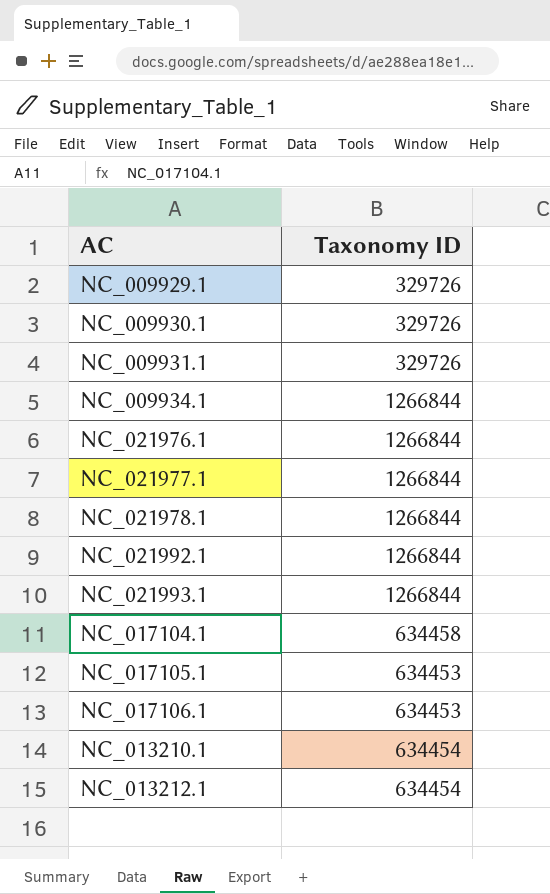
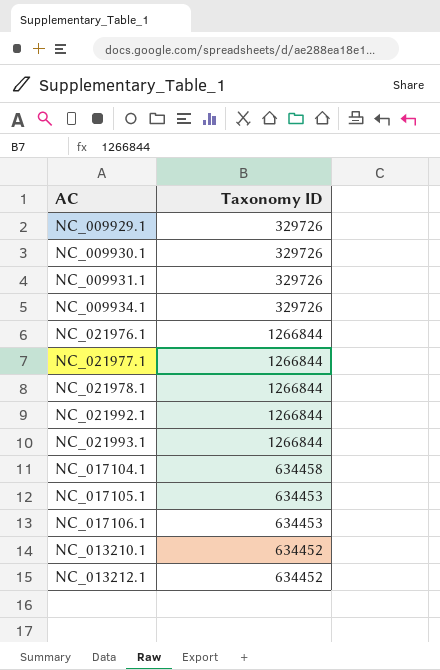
NC_009934.1 | Taxonomy ID: 1266844 -> 329726
NC_013210.1 | Taxonomy ID: 634454 -> 634452
NC_013212.1 | Taxonomy ID: 634454 -> 634452

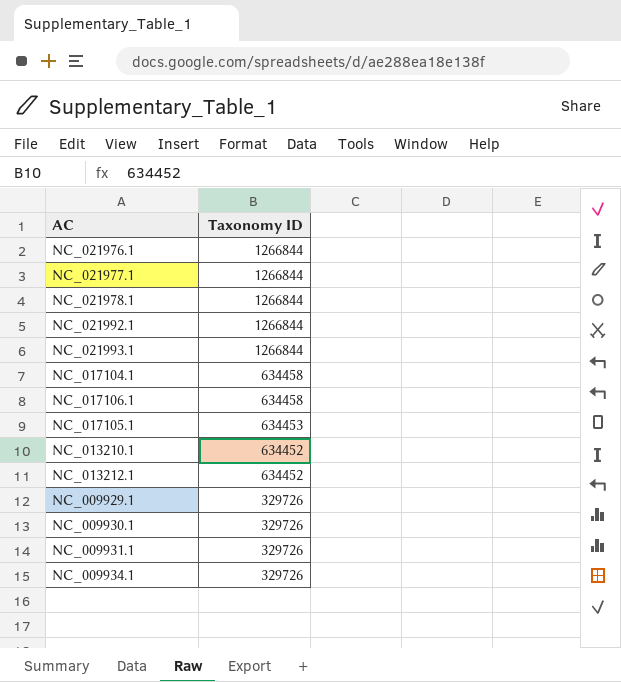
row order: none -> Taxonomy ID descending
NC_017106.1 | Taxonomy ID: 634453 -> 634458

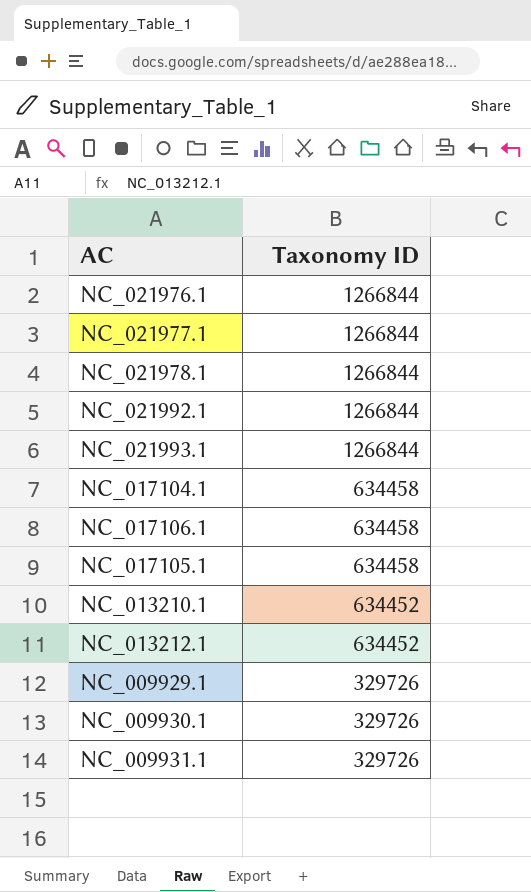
row NC_009934.1: 329726 -> none
NC_017105.1 | Taxonomy ID: 634453 -> 634458

